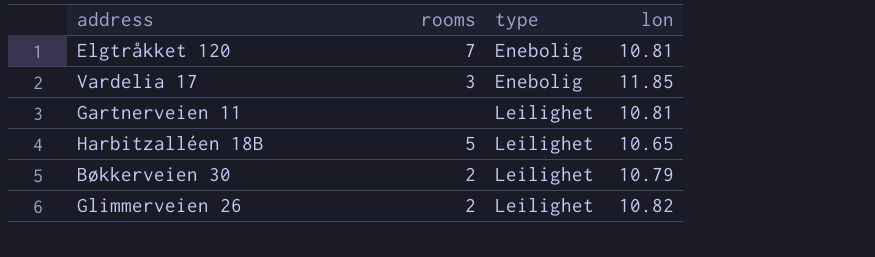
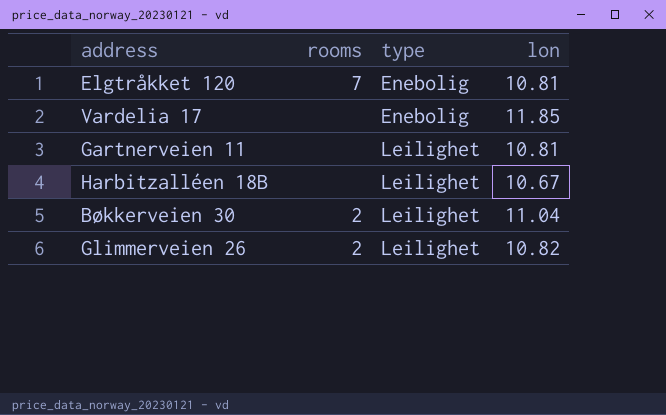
Vardelia 17 | rooms: 3 -> none
Harbitzalléen 18B | rooms: 5 -> none
Harbitzalléen 18B | lon: 10.65 -> 10.67
Bøkkerveien 30 | lon: 10.79 -> 11.04

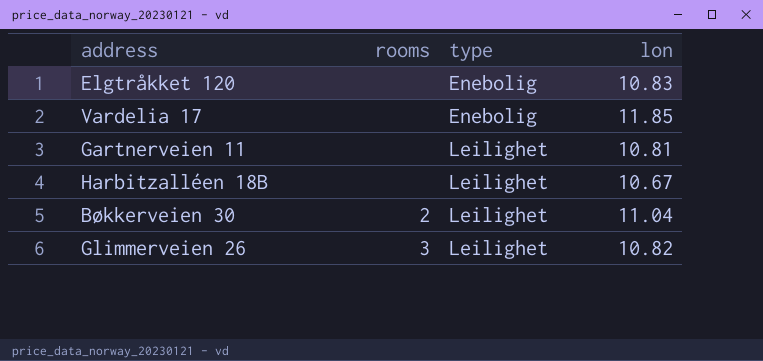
Elgtråkket 120 | rooms: 7 -> none
Elgtråkket 120 | lon: 10.81 -> 10.83
Glimmerveien 26 | rooms: 2 -> 3

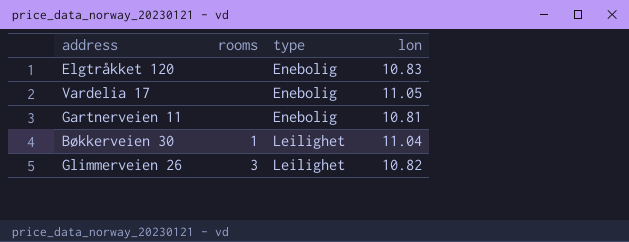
row Harbitzalléen 18B: none | Leilighet | 10.67 -> none
Vardelia 17 | lon: 11.85 -> 11.05
Gartnerveien 11 | type: Leilighet -> Enebolig
Bøkkerveien 30 | rooms: 2 -> 1

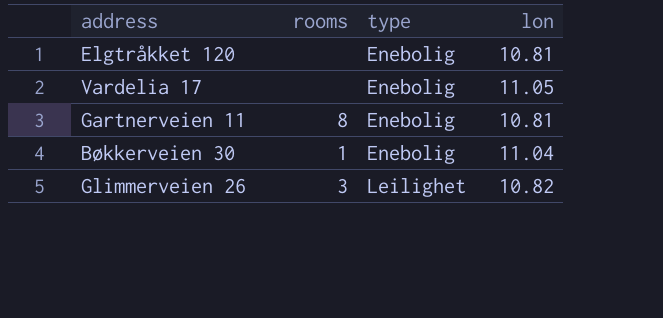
Elgtråkket 120 | lon: 10.83 -> 10.81
Gartnerveien 11 | rooms: none -> 8
Bøkkerveien 30 | type: Leilighet -> Enebolig

